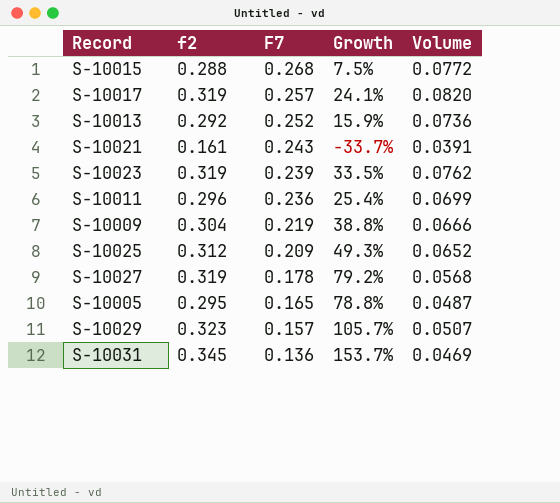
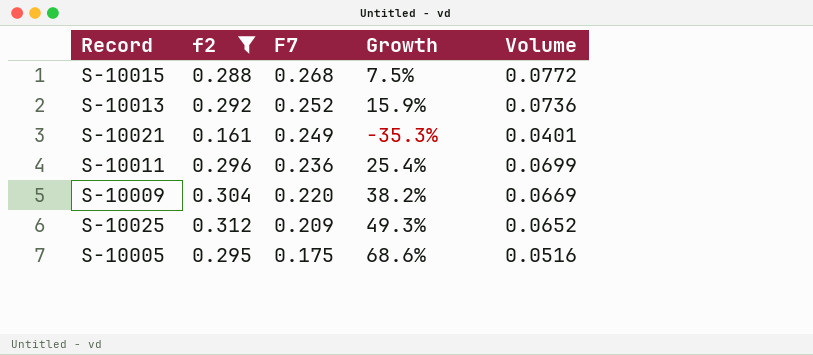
filter: none -> f2 <= 0.312
S-10021 | F7: 0.243 -> 0.249
S-10021 | Growth: -33.7% -> -35.3%
S-10021 | Volume: 0.0391 -> 0.0401
S-10009 | F7: 0.219 -> 0.220
S-10009 | Growth: 38.8% -> 38.2%
S-10009 | Volume: 0.0666 -> 0.0669
S-10005 | F7: 0.165 -> 0.175
S-10005 | Growth: 78.8% -> 68.6%
S-10005 | Volume: 0.0487 -> 0.0516

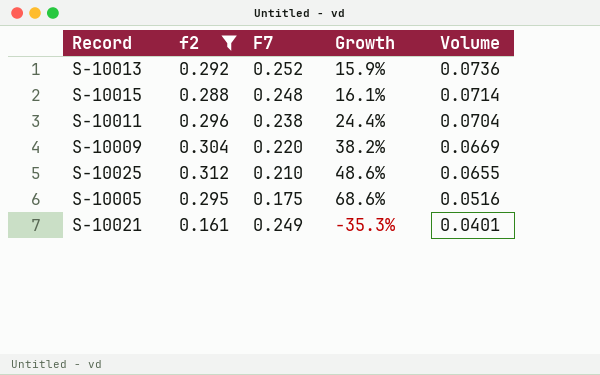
row order: F7 descending -> Volume descending
S-10015 | F7: 0.268 -> 0.248
S-10015 | Growth: 7.5% -> 16.1%
S-10015 | Volume: 0.0772 -> 0.0714
S-10011 | F7: 0.236 -> 0.238
S-10011 | Growth: 25.4% -> 24.4%
S-10011 | Volume: 0.0699 -> 0.0704
S-10025 | F7: 0.209 -> 0.210
S-10025 | Growth: 49.3% -> 48.6%
S-10025 | Volume: 0.0652 -> 0.0655

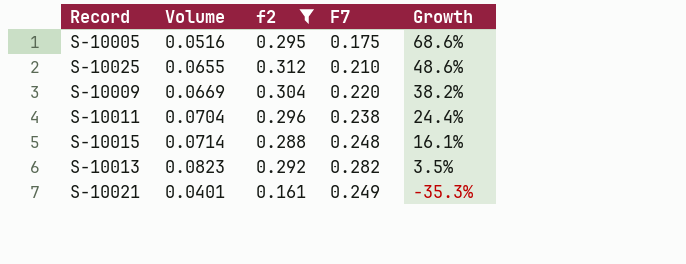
row order: Volume descending -> Growth descending
column Volume | position: 5 -> 2
S-10013 | Volume: 0.0736 -> 0.0823
S-10013 | F7: 0.252 -> 0.282
S-10013 | Growth: 15.9% -> 3.5%

